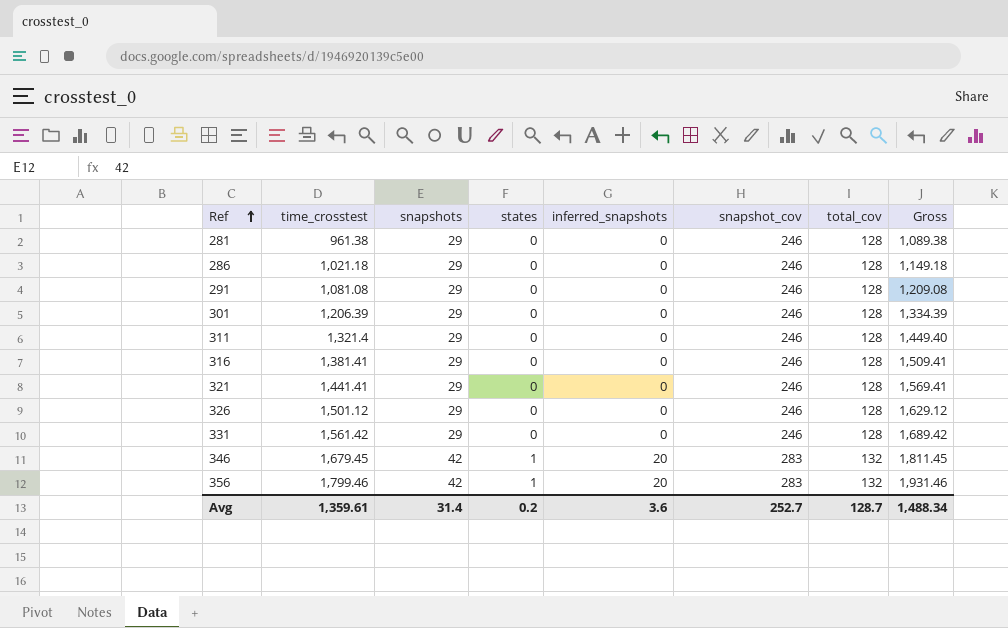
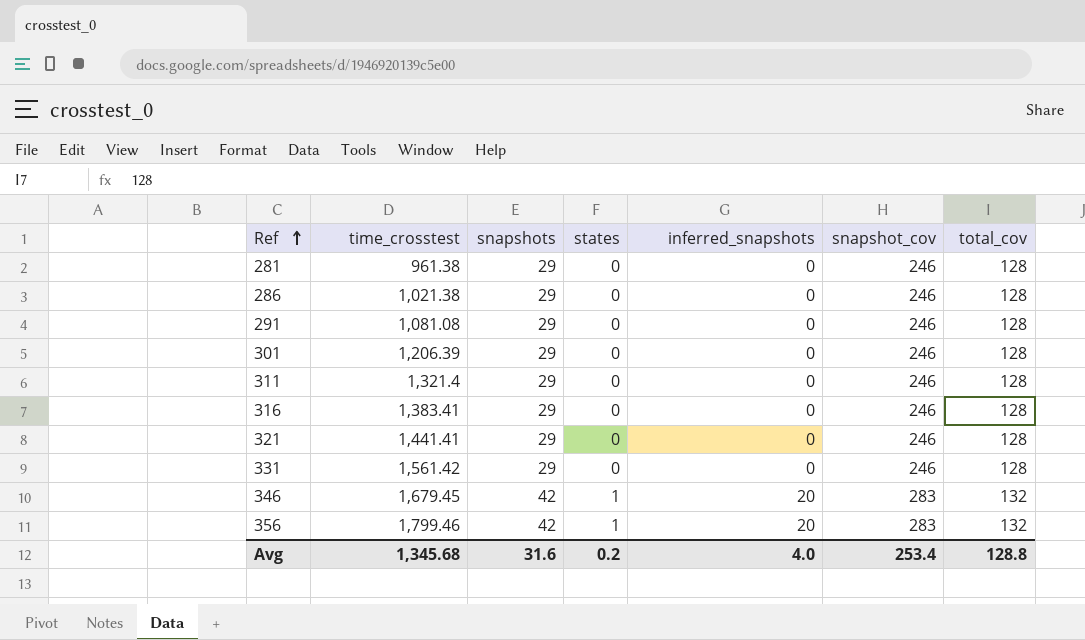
column Gross | formula: [time_crosstest] + [total_cov] -> none
row 326: 1,501.12 | 29 | 0 | 0 | 246 | 128 | 1,629.12 -> none
286 | time_crosstest: 1,021.18 -> 1,021.38
316 | time_crosstest: 1,381.41 -> 1,383.41
Avg | time_crosstest: 1,359.61 -> 1,345.68
Avg | snapshots: 31.4 -> 31.6
Avg | inferred_snapshots: 3.6 -> 4.0
Avg | snapshot_cov: 252.7 -> 253.4
Avg | total_cov: 128.7 -> 128.8

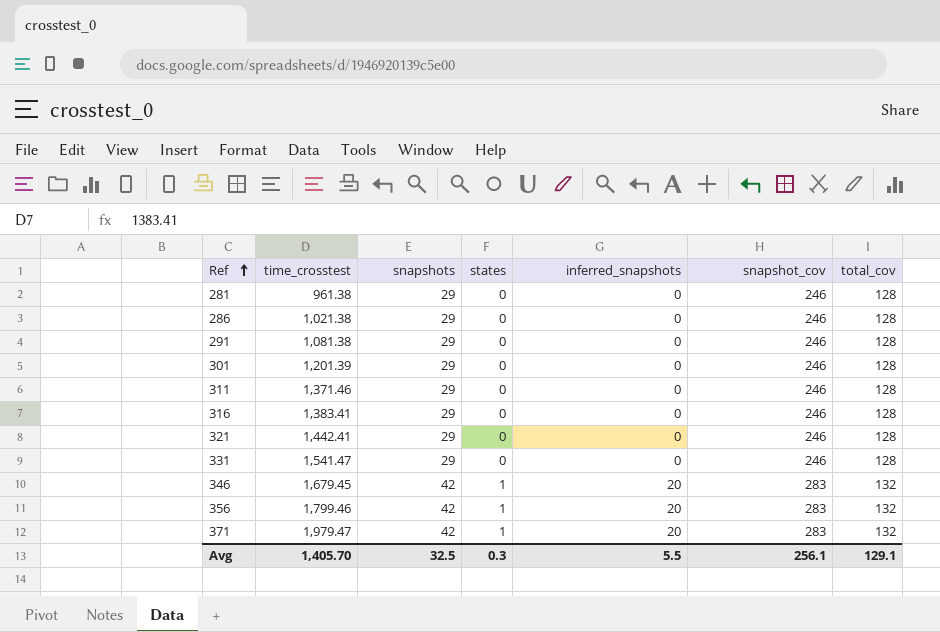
291 | time_crosstest: 1,081.08 -> 1,081.38
301 | time_crosstest: 1,206.39 -> 1,201.39
311 | time_crosstest: 1,321.4 -> 1,371.46
321 | time_crosstest: 1,441.41 -> 1,442.41
331 | time_crosstest: 1,561.42 -> 1,541.47
row 371: none -> 1,979.47 | 42 | 1 | 20 | 283 | 132
Avg | time_crosstest: 1,345.68 -> 1,405.70
Avg | snapshots: 31.6 -> 32.5
Avg | states: 0.2 -> 0.3
Avg | inferred_snapshots: 4.0 -> 5.5
Avg | snapshot_cov: 253.4 -> 256.1
Avg | total_cov: 128.8 -> 129.1

